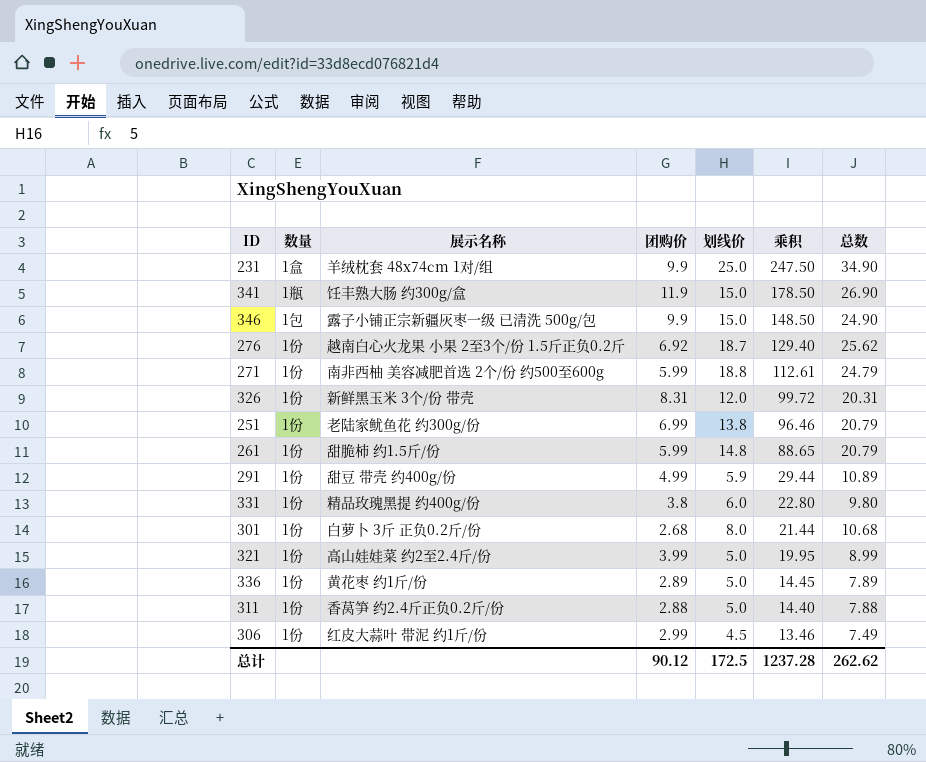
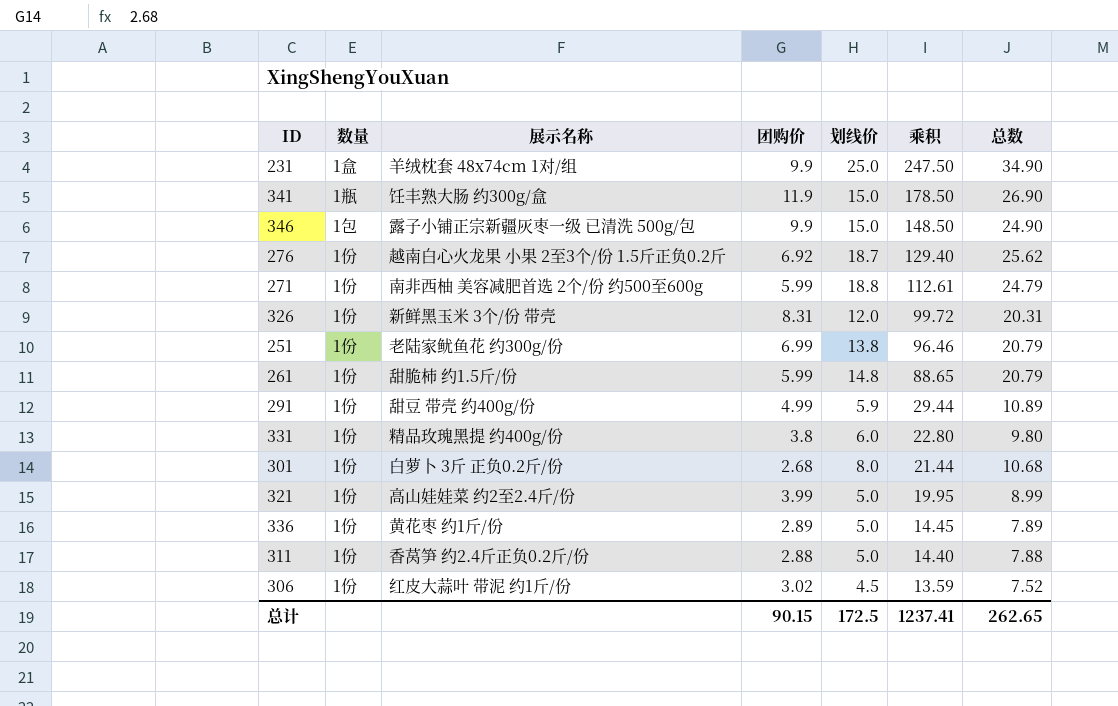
306 | 团购价: 2.99 -> 3.02
306 | 乘积: 13.46 -> 13.59
306 | 总数: 7.49 -> 7.52
总计 | 团购价: 90.12 -> 90.15
总计 | 乘积: 1237.28 -> 1237.41
总计 | 总数: 262.62 -> 262.65

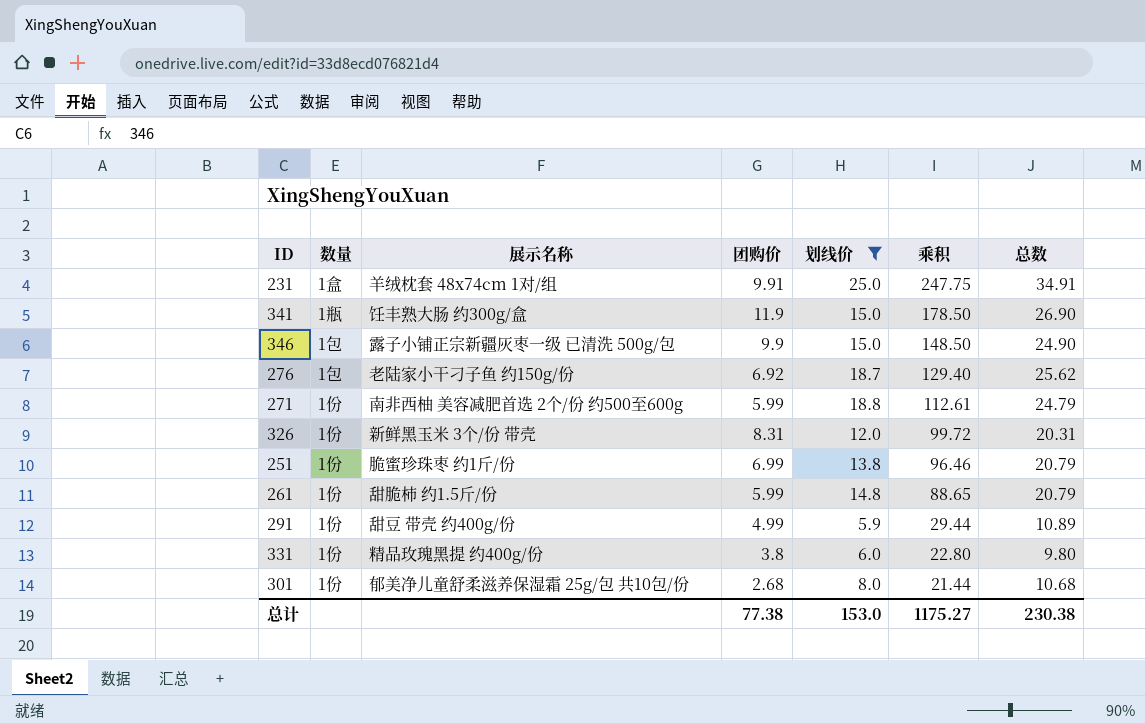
filter: none -> 划线价 >= 5.9
231 | 团购价: 9.9 -> 9.91
231 | 乘积: 247.50 -> 247.75
231 | 总数: 34.90 -> 34.91
276 | 数量: 1份 -> 1包
276 | 展示名称: 越南白心火龙果 小果 2至3个/份 1.5斤正负0.2斤 -> 老陆家小干刁子鱼 约150g/份
251 | 展示名称: 老陆家鱿鱼花 约300g/份 -> 脆蜜珍珠枣 约1斤/份
301 | 展示名称: 白萝卜 3斤 正负0.2斤/份 -> 郁美净儿童舒柔滋养保湿霜 25g/包 共10包/份
总计 | 团购价: 90.15 -> 77.38
总计 | 划线价: 172.5 -> 153.0
总计 | 乘积: 1237.41 -> 1175.27
总计 | 总数: 262.65 -> 230.38

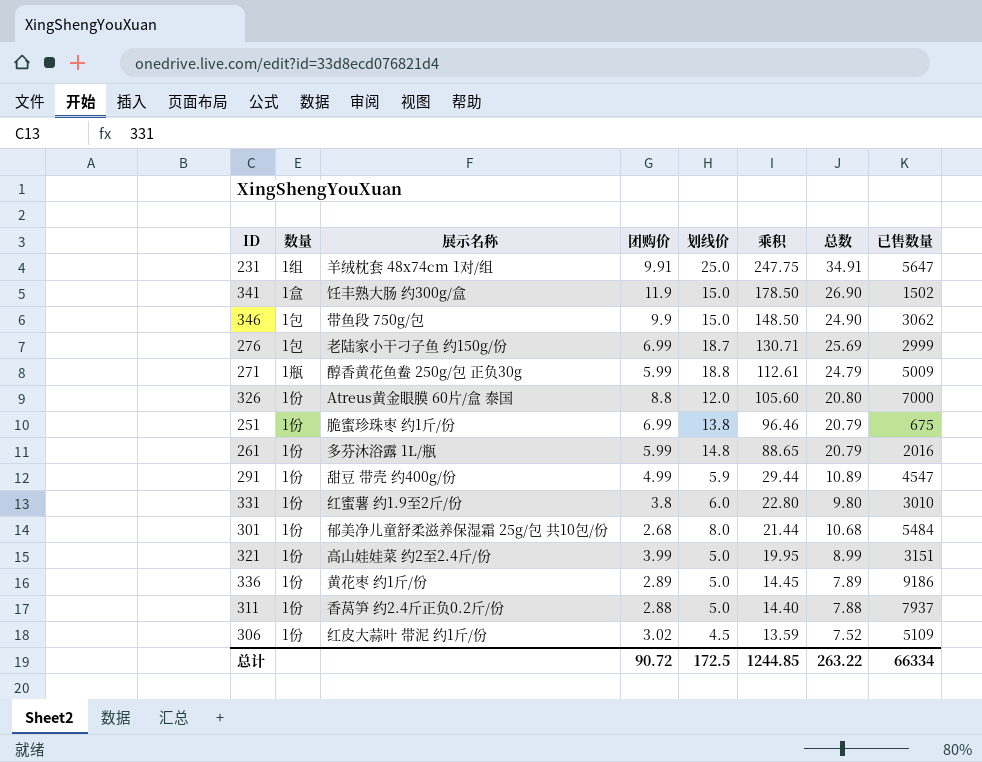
filter: 划线价 >= 5.9 -> none
column 已售数量 | position: none -> 8
231 | 数量: 1盒 -> 1组
341 | 数量: 1瓶 -> 1盒
346 | 展示名称: 露子小铺正宗新疆灰枣一级 已清洗 500g/包 -> 带鱼段 750g/包
276 | 团购价: 6.92 -> 6.99
276 | 乘积: 129.40 -> 130.71
276 | 总数: 25.62 -> 25.69
271 | 数量: 1份 -> 1瓶
271 | 展示名称: 南非西柚 美容减肥首选 2个/份 约500至600g -> 醇香黄花鱼鲞 250g/包 正负30g
326 | 展示名称: 新鲜黑玉米 3个/份 带壳 -> Atreus黄金眼膜 60片/盒 泰国
326 | 团购价: 8.31 -> 8.8
326 | 乘积: 99.72 -> 105.60
326 | 总数: 20.31 -> 20.80
261 | 展示名称: 甜脆柿 约1.5斤/份 -> 多芬沐浴露 1L/瓶
331 | 展示名称: 精品玫瑰黑提 约400g/份 -> 红蜜薯 约1.9至2斤/份
总计 | 团购价: 77.38 -> 90.72
总计 | 划线价: 153.0 -> 172.5
总计 | 乘积: 1175.27 -> 1244.85
总计 | 总数: 230.38 -> 263.22

